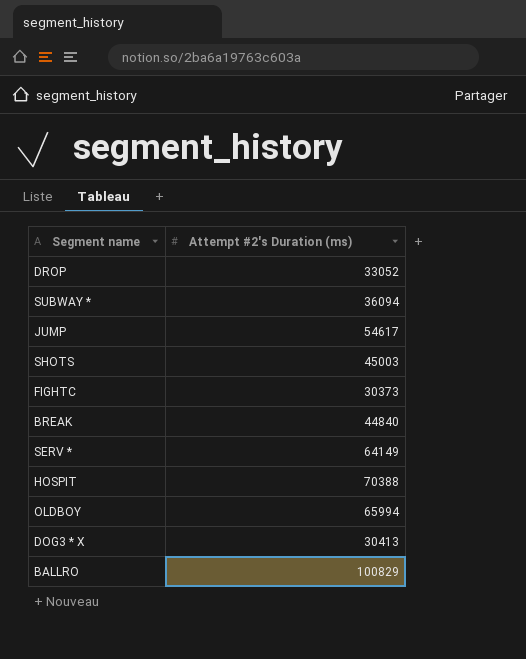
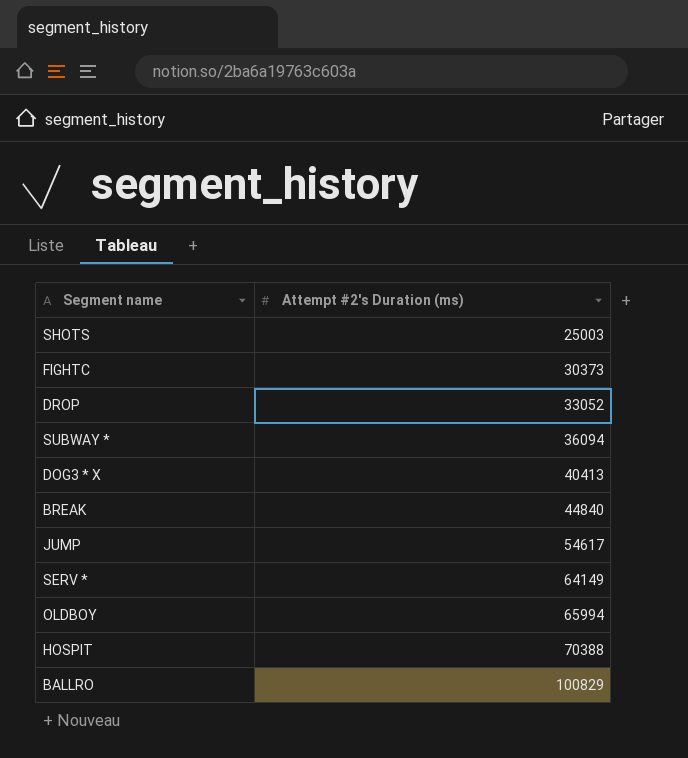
row order: none -> Attempt #2's Duration (ms) ascending
SHOTS | Attempt #2's Duration (ms): 45003 -> 25003
DOG3 * X | Attempt #2's Duration (ms): 30413 -> 40413

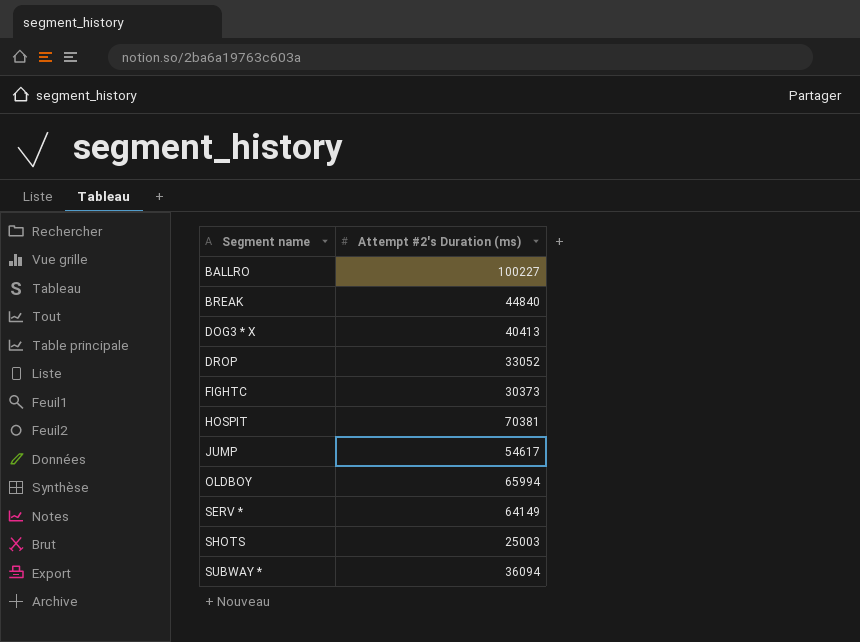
row order: Attempt #2's Duration (ms) ascending -> Segment name ascending
BALLRO | Attempt #2's Duration (ms): 100829 -> 100227
HOSPIT | Attempt #2's Duration (ms): 70388 -> 70381

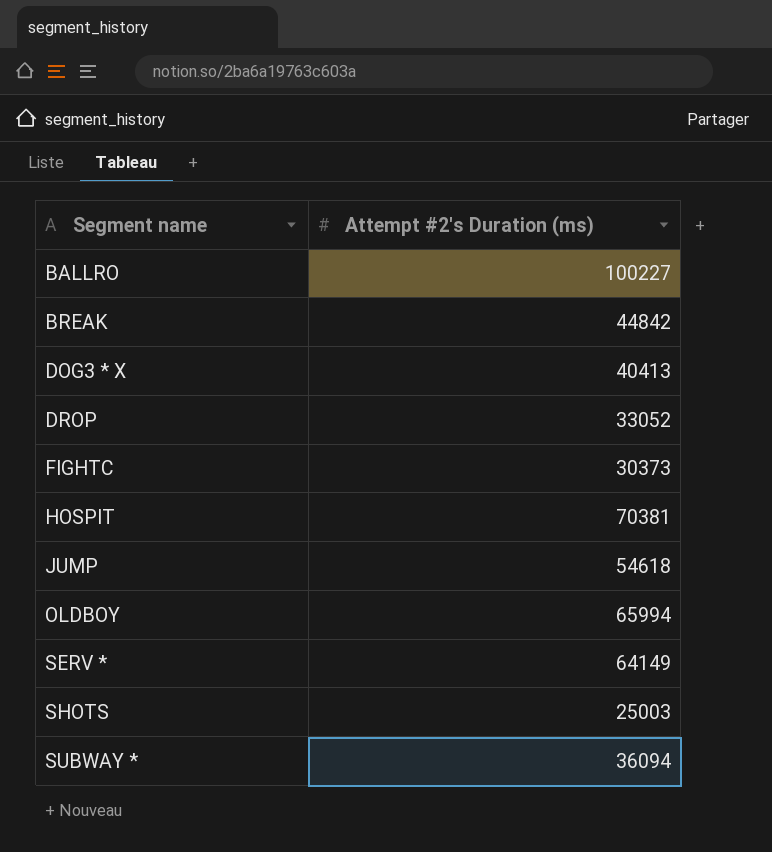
BREAK | Attempt #2's Duration (ms): 44840 -> 44842
JUMP | Attempt #2's Duration (ms): 54617 -> 54618

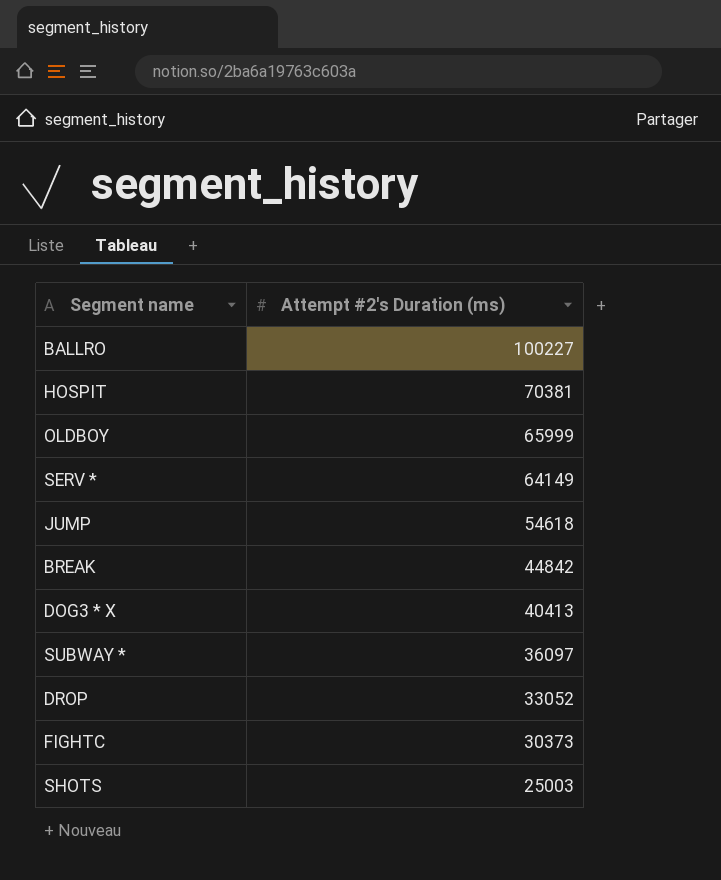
row order: Segment name ascending -> Attempt #2's Duration (ms) descending
OLDBOY | Attempt #2's Duration (ms): 65994 -> 65999
SUBWAY * | Attempt #2's Duration (ms): 36094 -> 36097

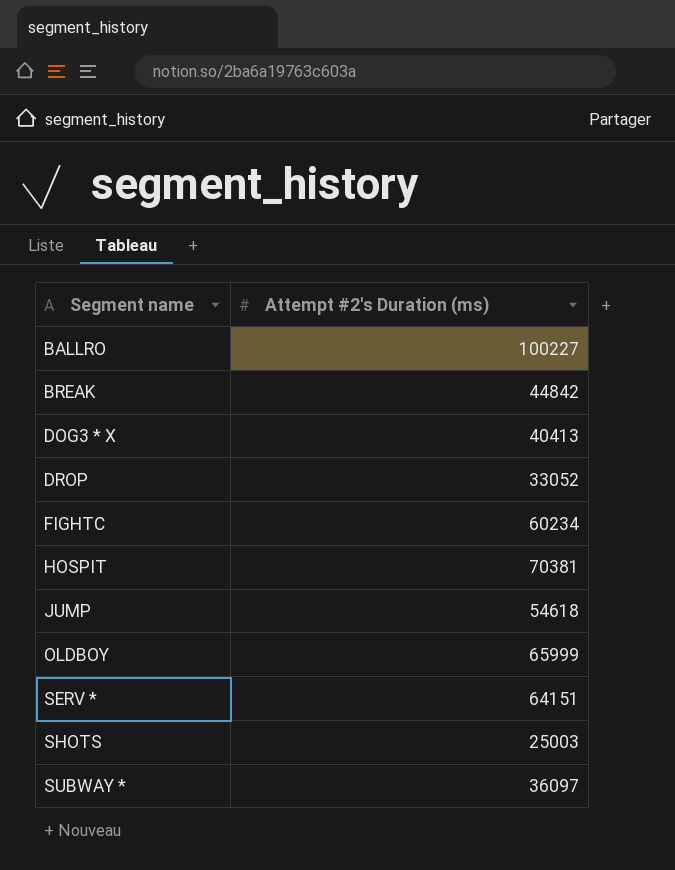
row order: Attempt #2's Duration (ms) descending -> Segment name ascending
FIGHTC | Attempt #2's Duration (ms): 30373 -> 60234
SERV * | Attempt #2's Duration (ms): 64149 -> 64151

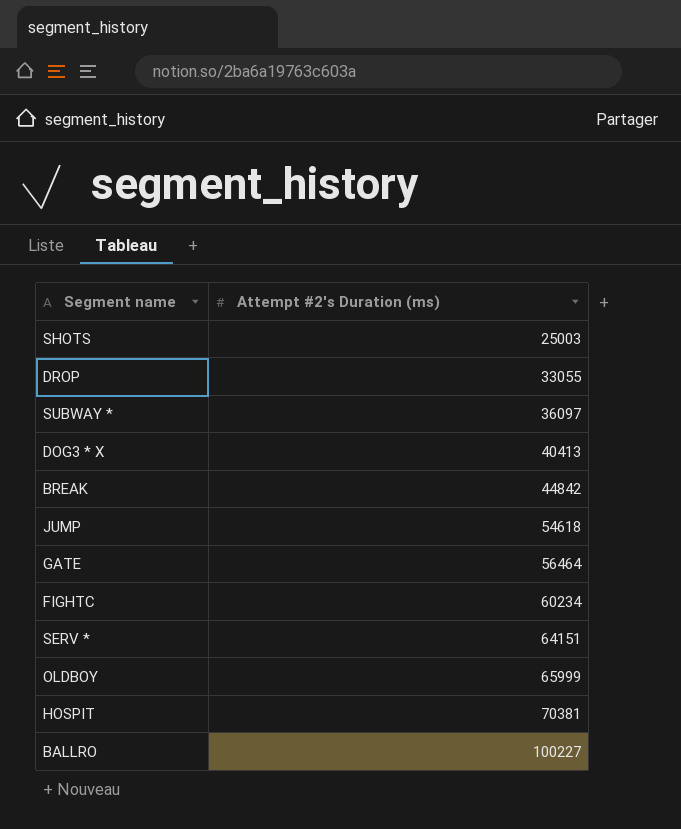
row order: Segment name ascending -> Attempt #2's Duration (ms) ascending
DROP | Attempt #2's Duration (ms): 33052 -> 33055
row GATE: none -> 56464

